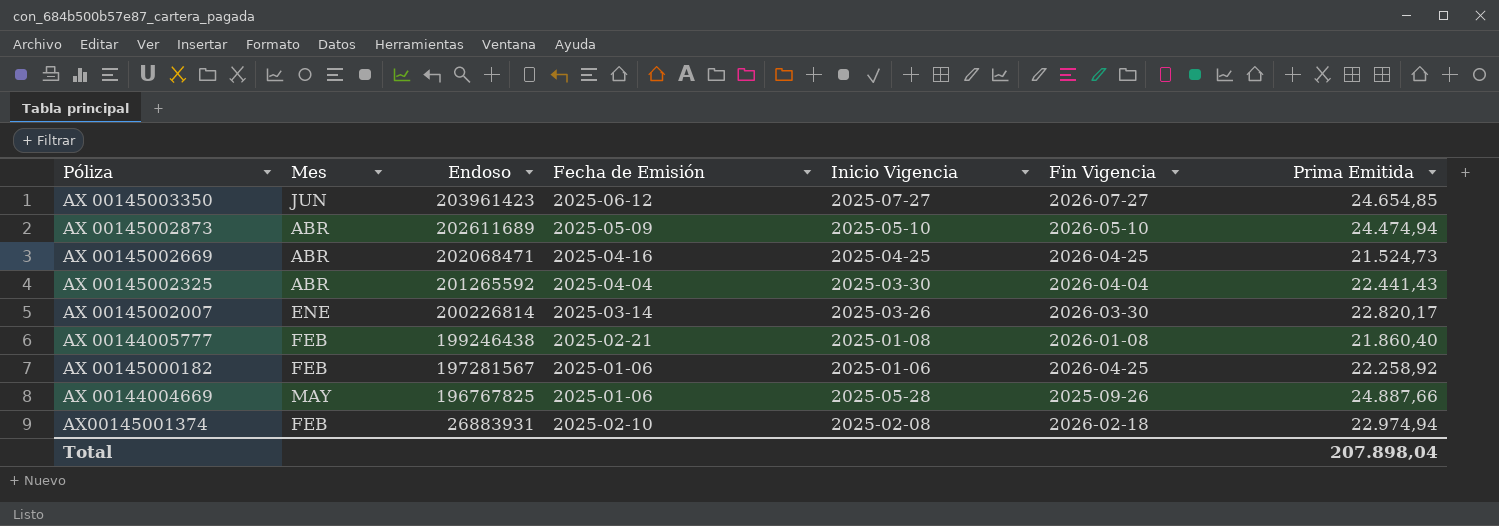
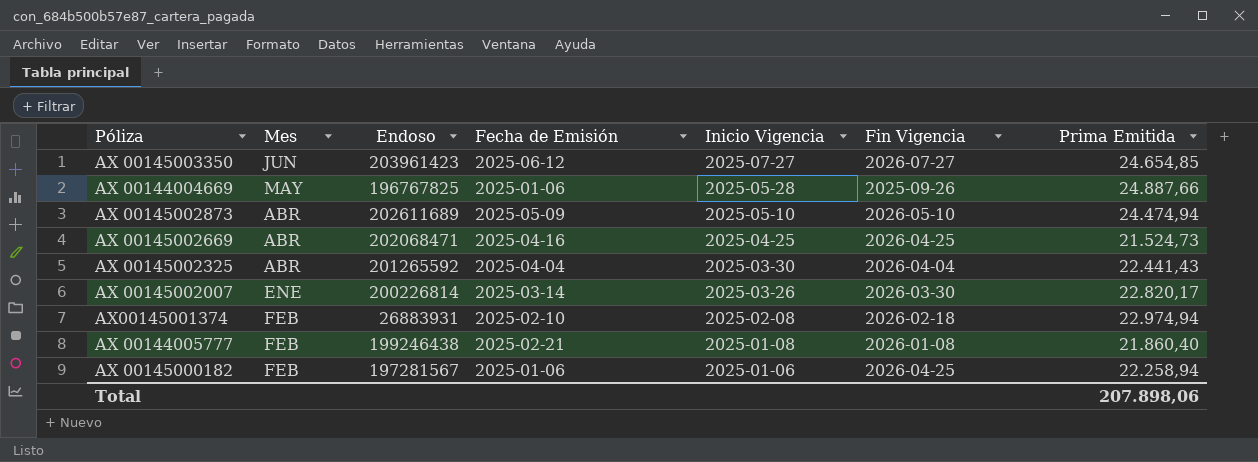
row order: Endoso descending -> Inicio Vigencia descending
AX 00145000182 | Prima Emitida: 22.258,92 -> 22.258,94
Total | Prima Emitida: 207.898,04 -> 207.898,06

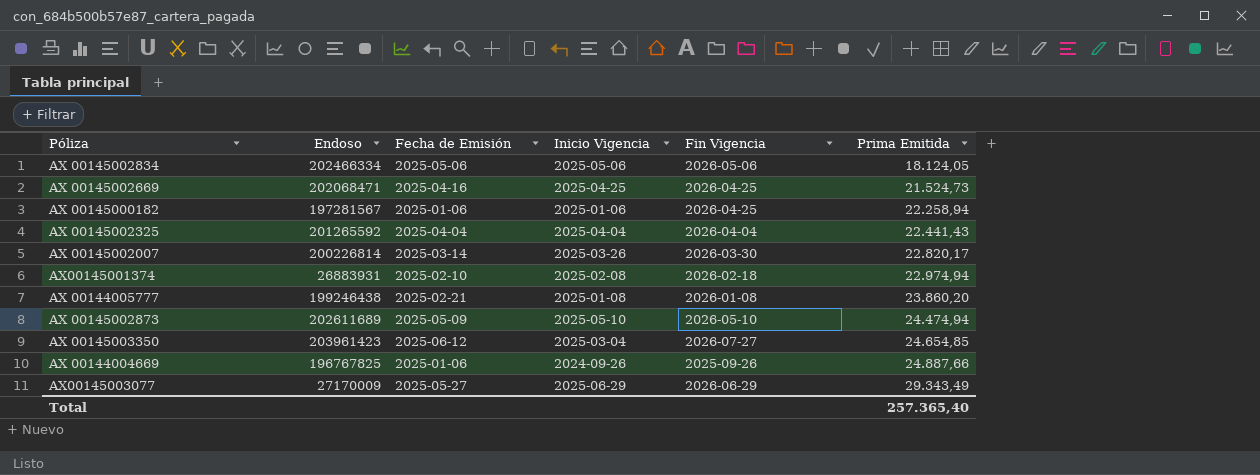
row order: Inicio Vigencia descending -> Prima Emitida ascending
column Mes | position: 2 -> none
row AX 00145002834: none -> 202466334 | 2025-05-06 | 2025-05-06 | 2026-05-06 | 18.124,05
AX 00145002325 | Inicio Vigencia: 2025-03-30 -> 2025-04-04
AX 00144005777 | Prima Emitida: 21.860,40 -> 23.860,20
AX 00145003350 | Inicio Vigencia: 2025-07-27 -> 2025-03-04
AX 00144004669 | Inicio Vigencia: 2025-05-28 -> 2024-09-26
row AX00145003077: none -> 27170009 | 2025-05-27 | 2025-06-29 | 2026-06-29 | 29.343,49
Total | Prima Emitida: 207.898,06 -> 257.365,40

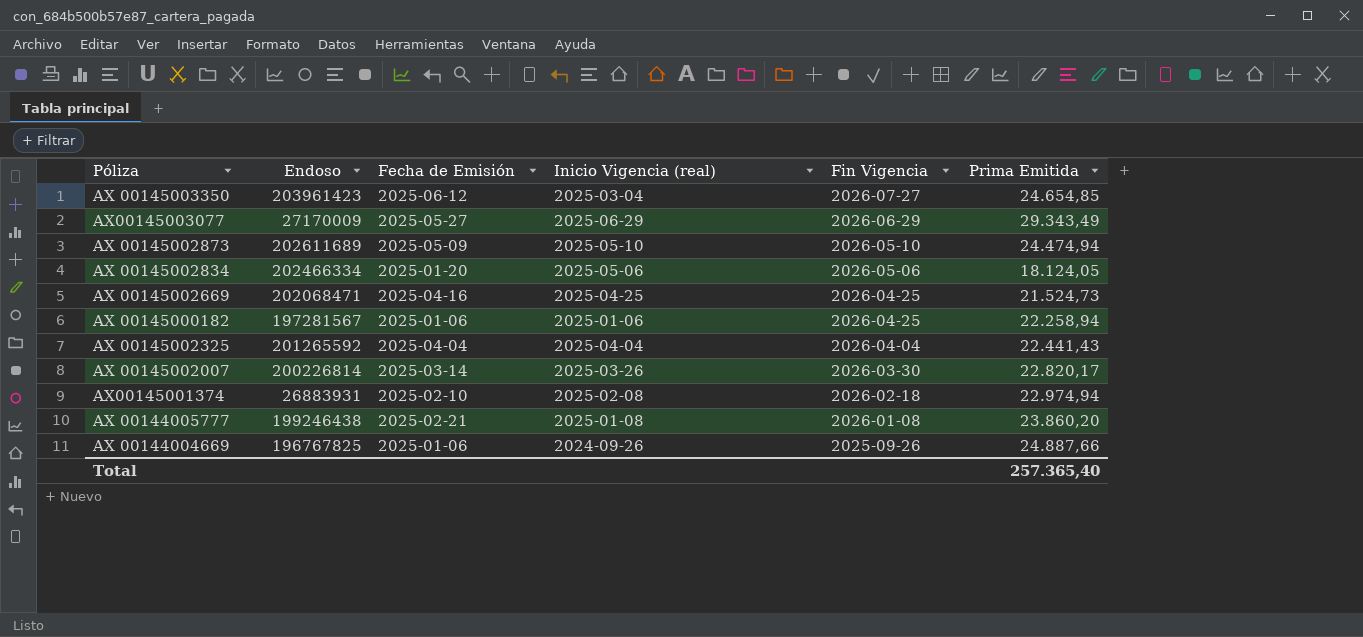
row order: Prima Emitida ascending -> Fin Vigencia descending
column name: Inicio Vigencia -> Inicio Vigencia (real)
AX 00145002834 | Fecha de Emisión: 2025-05-06 -> 2025-01-20

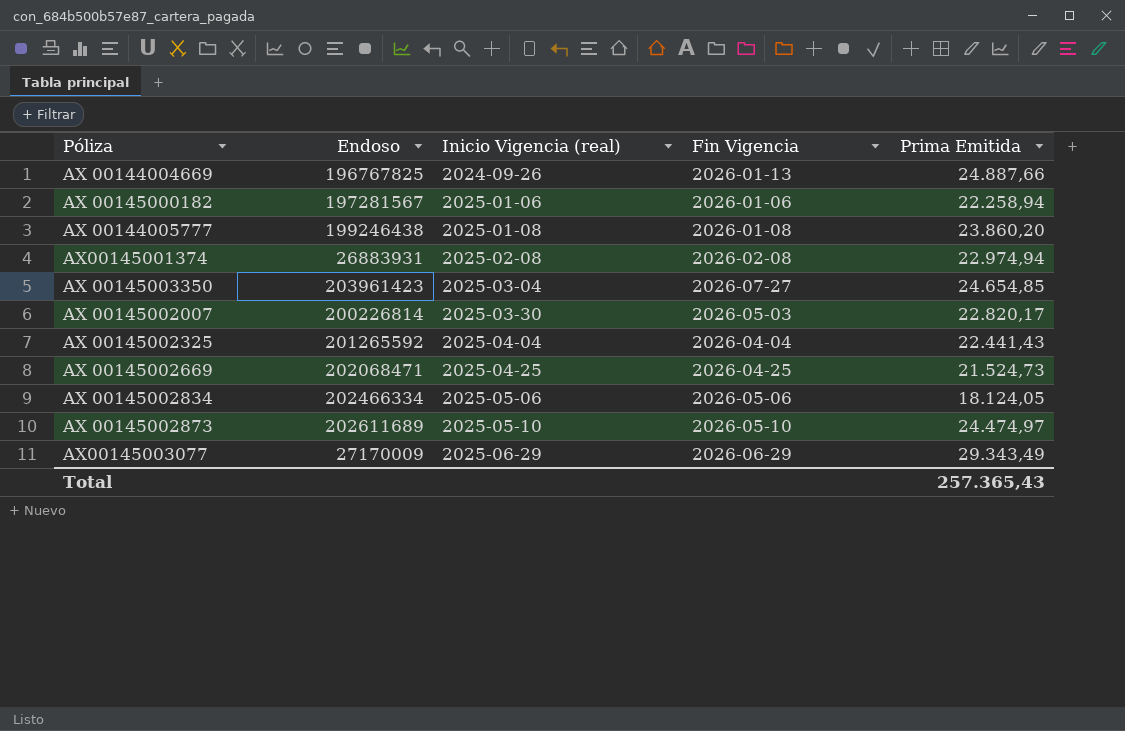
row order: Fin Vigencia descending -> Inicio Vigencia (real) ascending
column Fecha de Emisión | position: 3 -> none
AX 00144004669 | Fin Vigencia: 2025-09-26 -> 2026-01-13
AX 00145000182 | Fin Vigencia: 2026-04-25 -> 2026-01-06
AX00145001374 | Fin Vigencia: 2026-02-18 -> 2026-02-08
AX 00145002007 | Inicio Vigencia (real): 2025-03-26 -> 2025-03-30
AX 00145002007 | Fin Vigencia: 2026-03-30 -> 2026-05-03
AX 00145002873 | Prima Emitida: 24.474,94 -> 24.474,97
Total | Prima Emitida: 257.365,40 -> 257.365,43

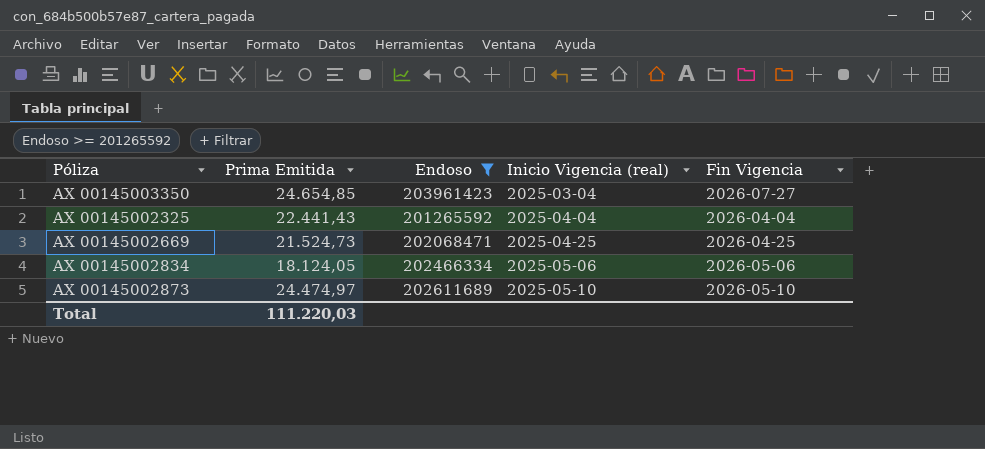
filter: none -> Endoso >= 201265592
column Prima Emitida | position: 5 -> 2
Total | Prima Emitida: 257.365,43 -> 111.220,03

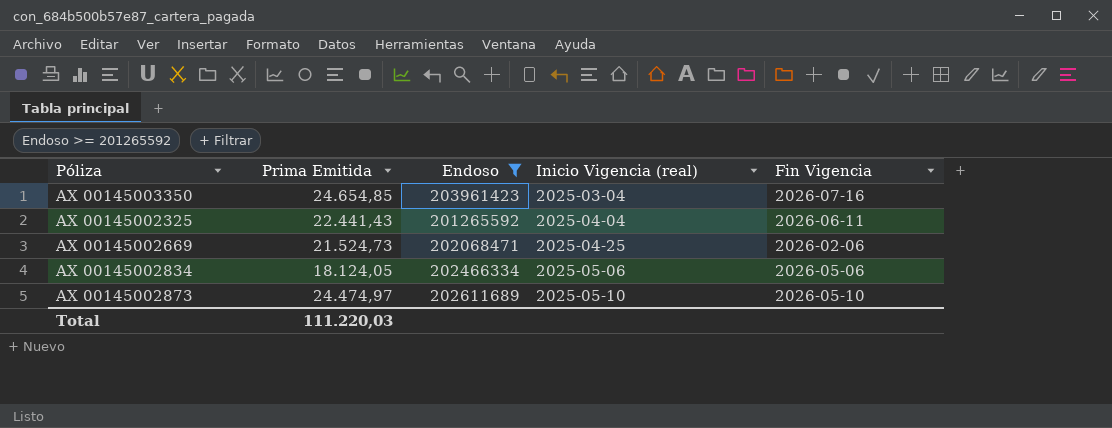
AX 00145003350 | Fin Vigencia: 2026-07-27 -> 2026-07-16
AX 00145002325 | Fin Vigencia: 2026-04-04 -> 2026-06-11
AX 00145002669 | Fin Vigencia: 2026-04-25 -> 2026-02-06

